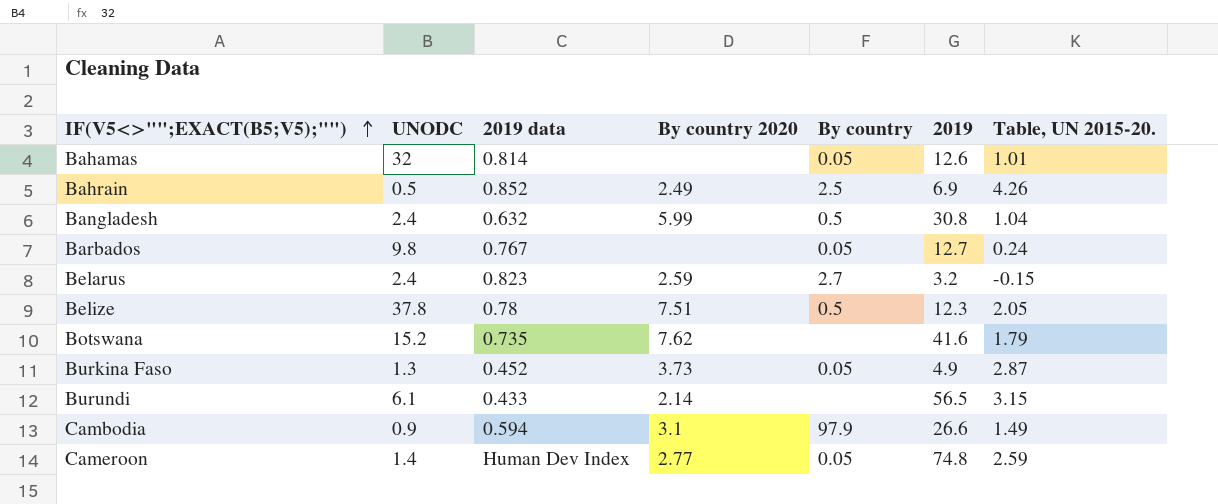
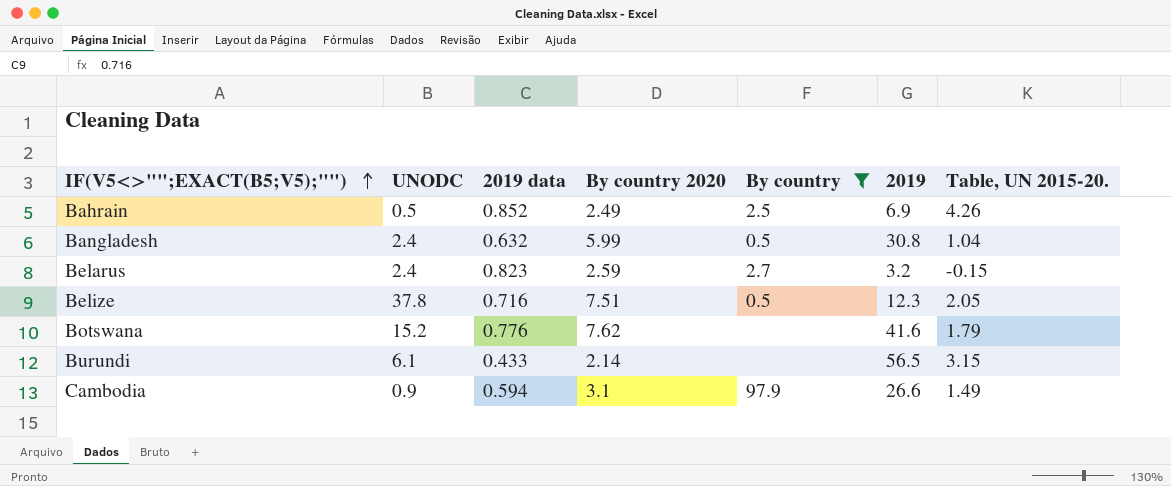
filter: none -> By country != 0.05
Belize | 2019 data: 0.78 -> 0.716
Botswana | 2019 data: 0.735 -> 0.776

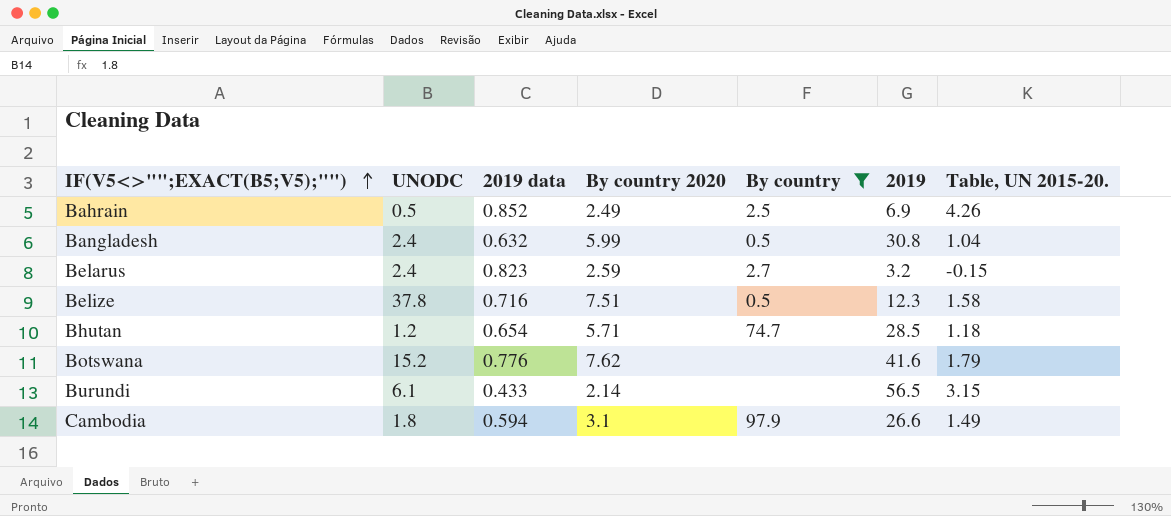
Belize | Table, UN 2015-20.: 2.05 -> 1.58
row Bhutan: none -> 1.2 | 0.654 | 5.71 | 74.7 | 28.5 | 1.18
Cambodia | UNODC: 0.9 -> 1.8

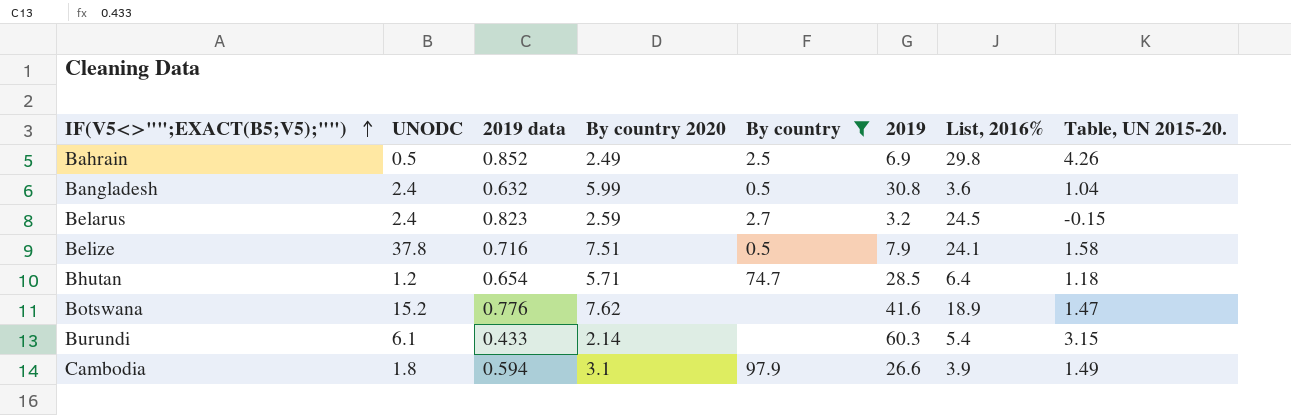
column List, 2016% | position: none -> 7
Belize | 2019: 12.3 -> 7.9
Botswana | Table, UN 2015-20.: 1.79 -> 1.47
Burundi | 2019: 56.5 -> 60.3

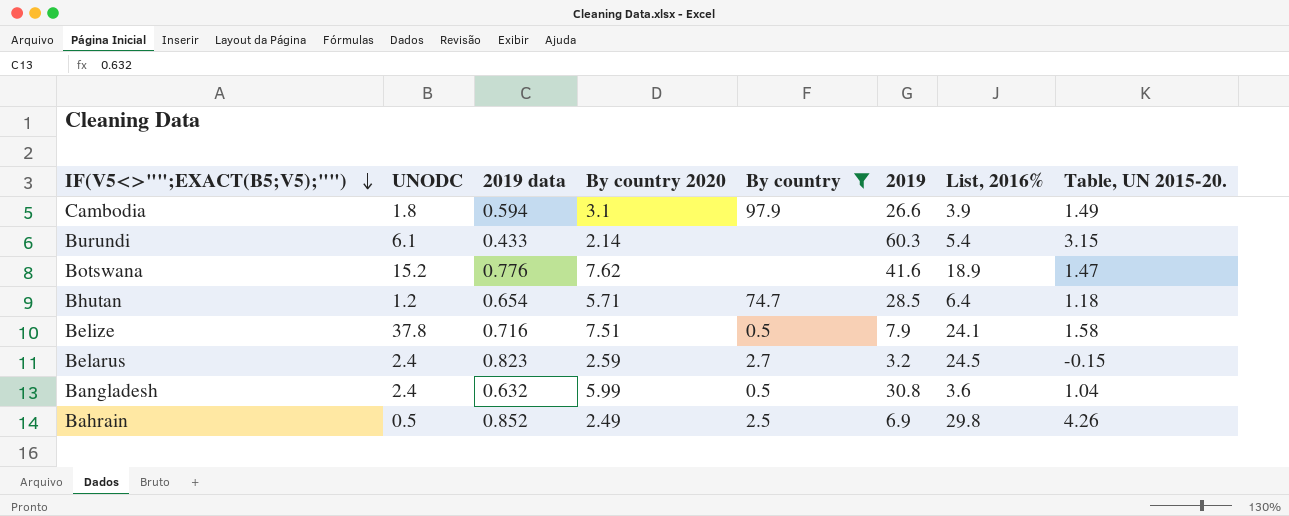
row order: IF(V5<>"";EXACT(B5;V5);"") ascending -> IF(V5<>"";EXACT(B5;V5);"") descending

